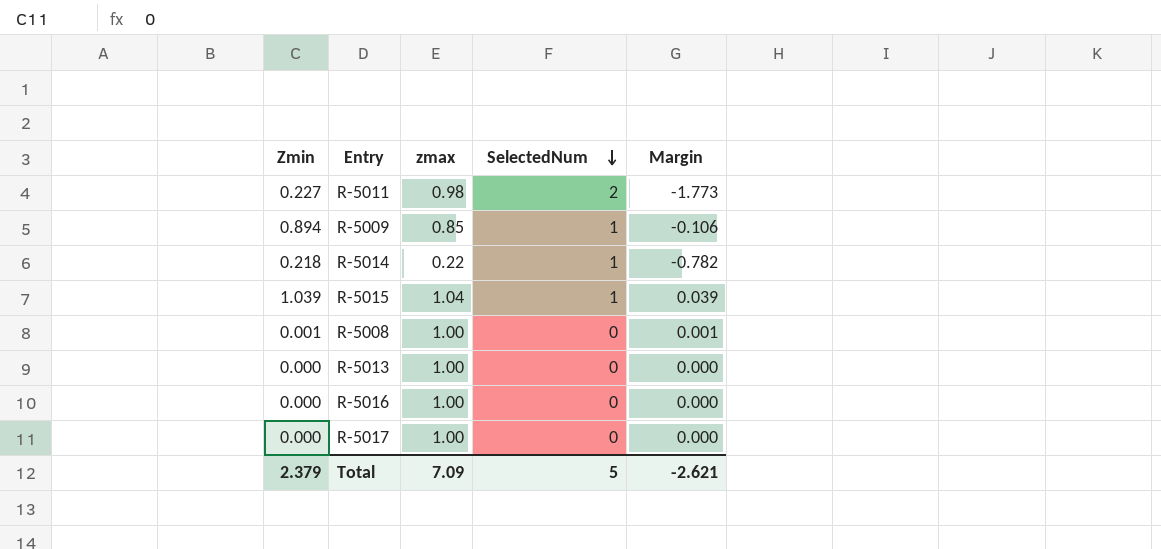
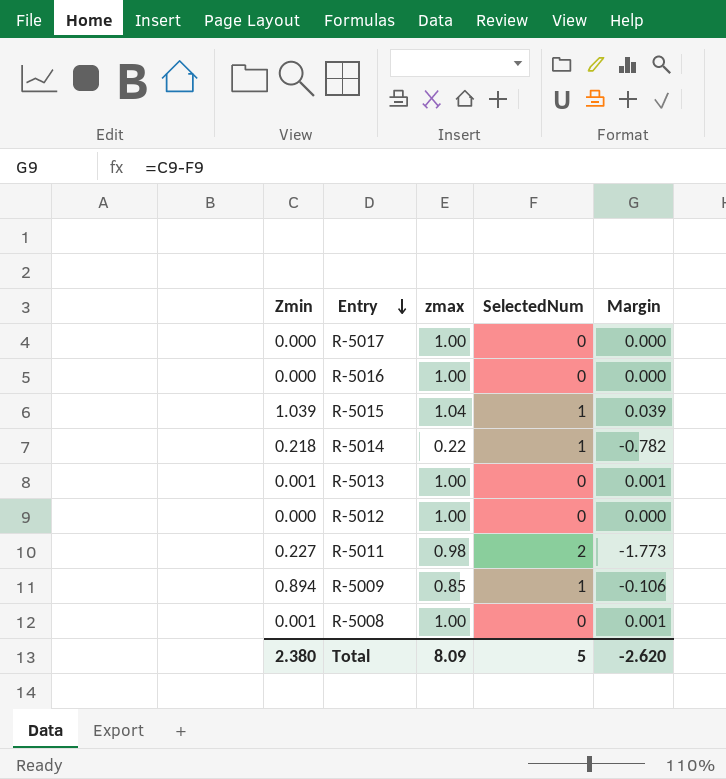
row order: SelectedNum descending -> Entry descending
R-5013 | Zmin: 0.000 -> 0.001
R-5013 | Margin: 0.000 -> 0.001
row R-5012: none -> 0.000 | 1.00 | 0 | 0.000
Total | Zmin: 2.379 -> 2.380
Total | zmax: 7.09 -> 8.09
Total | Margin: -2.621 -> -2.620

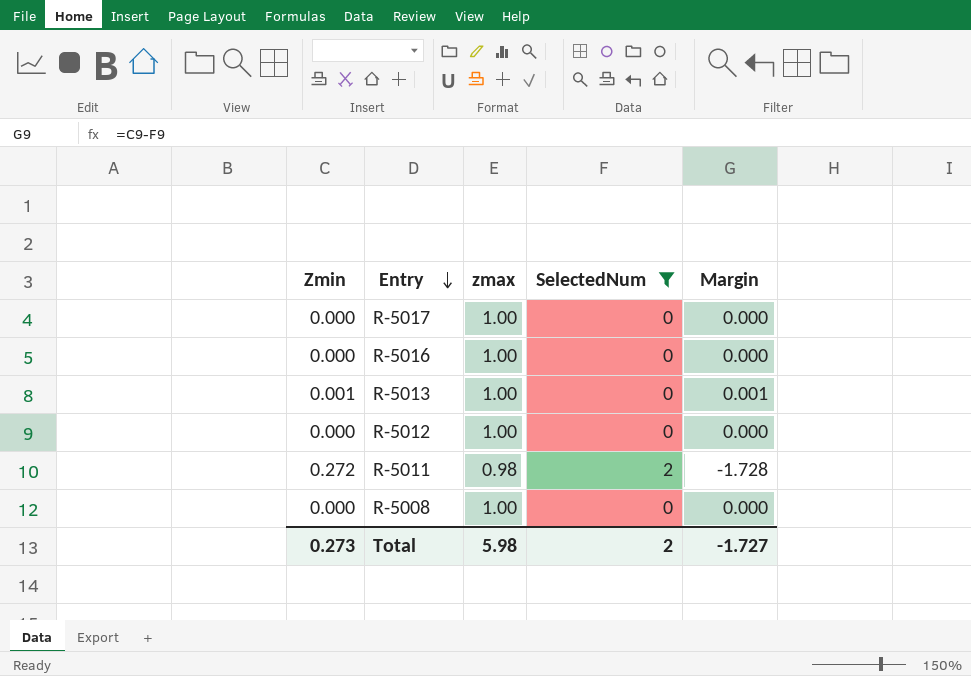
filter: none -> SelectedNum != 1
R-5011 | Zmin: 0.227 -> 0.272
R-5011 | Margin: -1.773 -> -1.728
R-5008 | Zmin: 0.001 -> 0.000
R-5008 | Margin: 0.001 -> 0.000
Total | Zmin: 2.380 -> 0.273
Total | zmax: 8.09 -> 5.98
Total | SelectedNum: 5 -> 2
Total | Margin: -2.620 -> -1.727

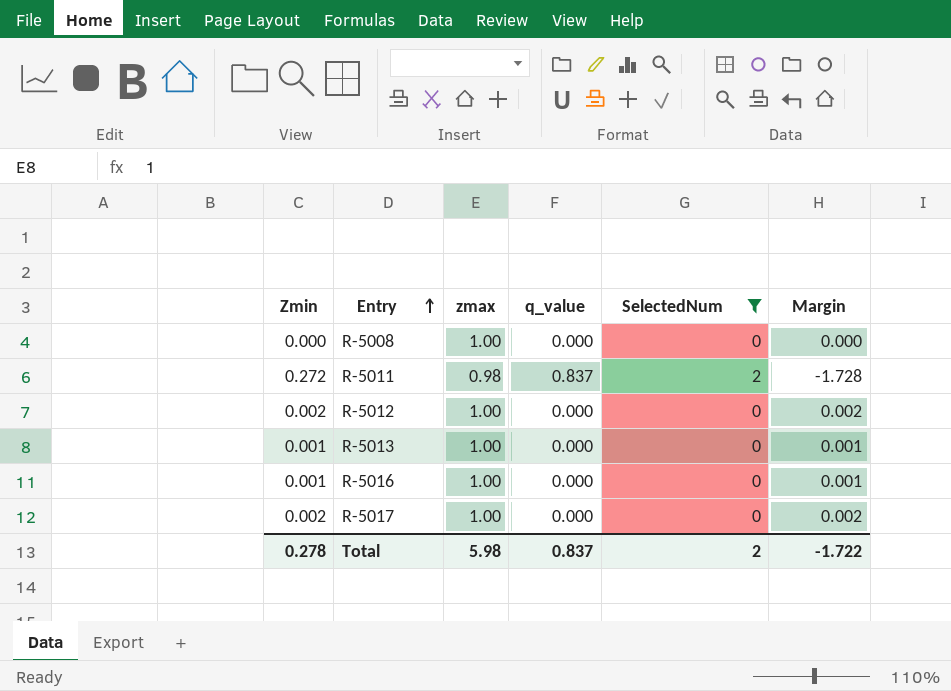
row order: Entry descending -> Entry ascending
column q_value | position: none -> 4
R-5012 | Zmin: 0.000 -> 0.002
R-5012 | Margin: 0.000 -> 0.002
R-5016 | Zmin: 0.000 -> 0.001
R-5016 | Margin: 0.000 -> 0.001
R-5017 | Zmin: 0.000 -> 0.002
R-5017 | Margin: 0.000 -> 0.002
Total | Zmin: 0.273 -> 0.278
Total | Margin: -1.727 -> -1.722

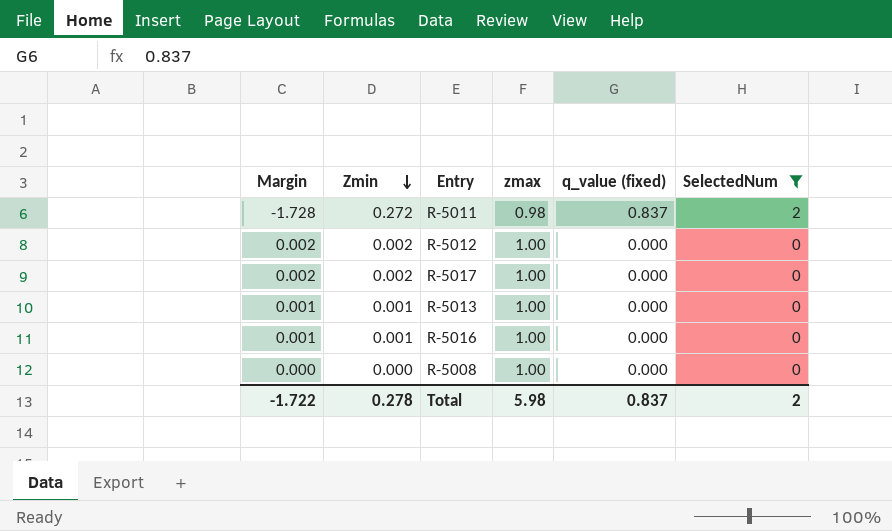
row order: Entry ascending -> Zmin descending
column Margin | position: 6 -> 1
column name: q_value -> q_value (fixed)

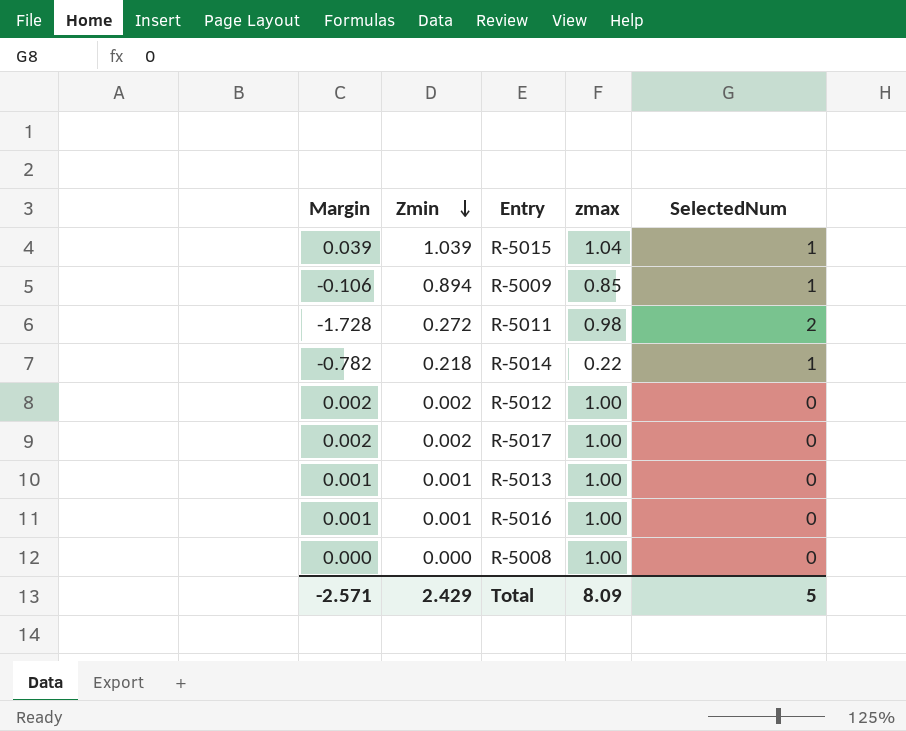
filter: SelectedNum != 1 -> none
column q_value (fixed) | position: 5 -> none
Total | Margin: -1.722 -> -2.571
Total | Zmin: 0.278 -> 2.429
Total | zmax: 5.98 -> 8.09
Total | SelectedNum: 2 -> 5

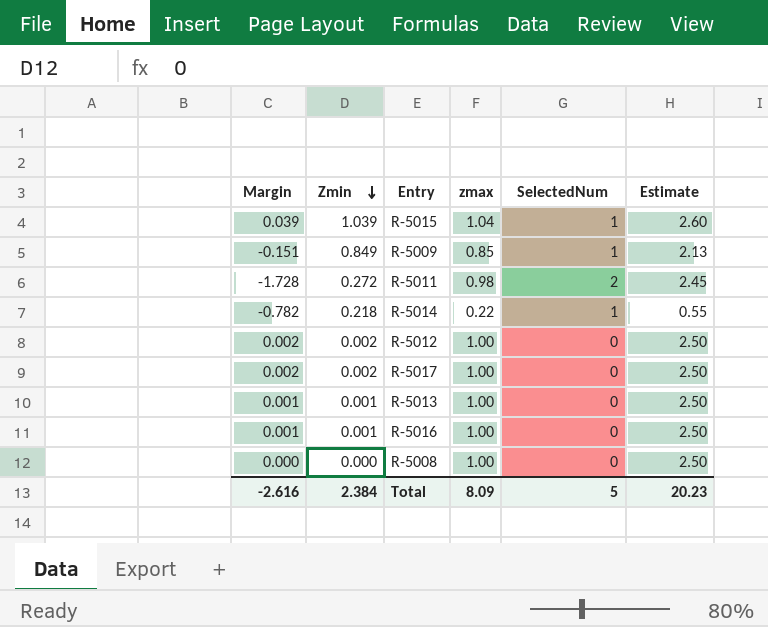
column Estimate | formula: none -> [zmax] * 2.5
R-5009 | Margin: -0.106 -> -0.151
R-5009 | Zmin: 0.894 -> 0.849
Total | Margin: -2.571 -> -2.616
Total | Zmin: 2.429 -> 2.384

